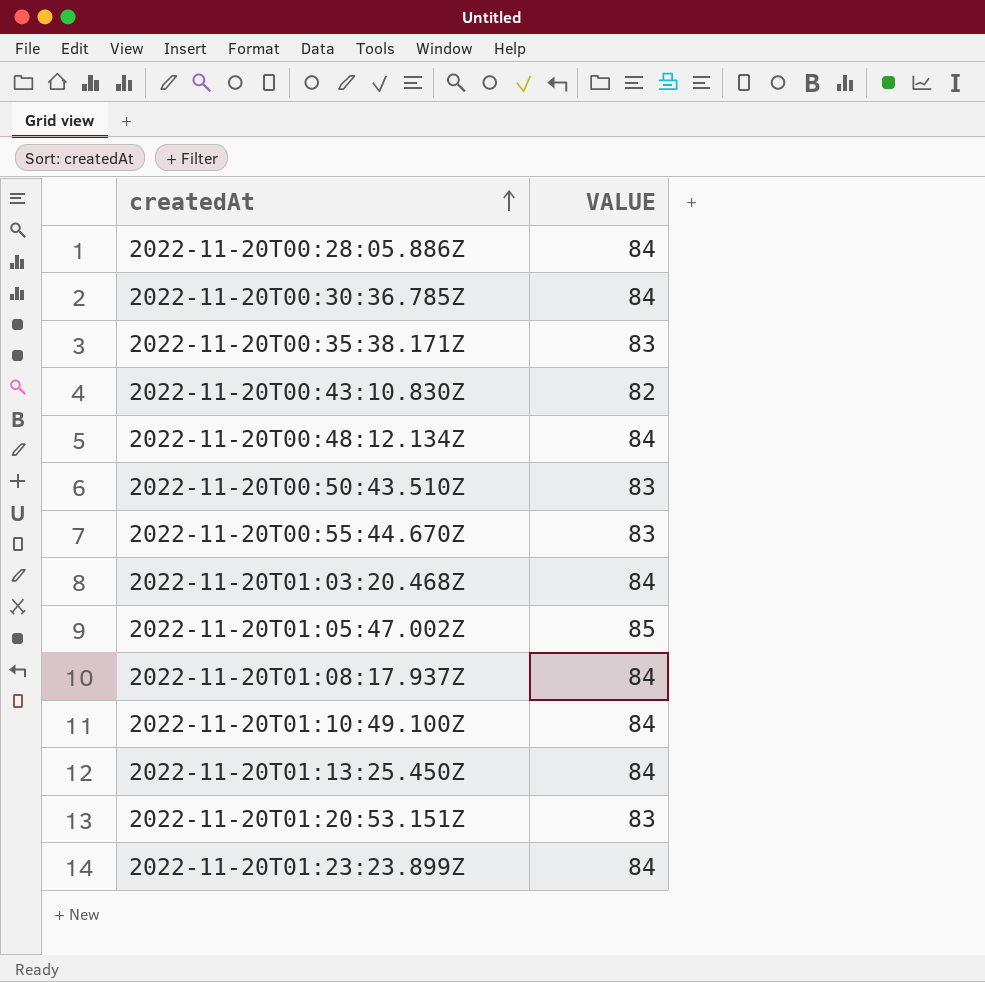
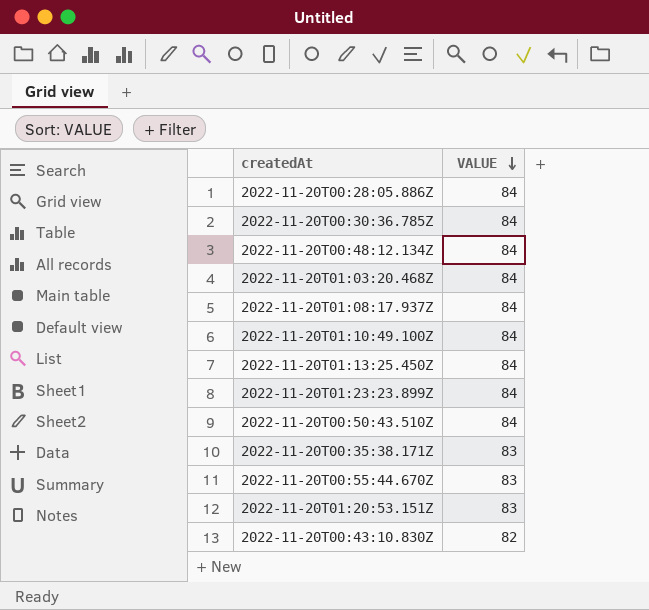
row order: createdAt ascending -> VALUE descending
row 2022-11-20T01:05:47.002Z: 85 -> none
2022-11-20T00:50:43.510Z | VALUE: 83 -> 84

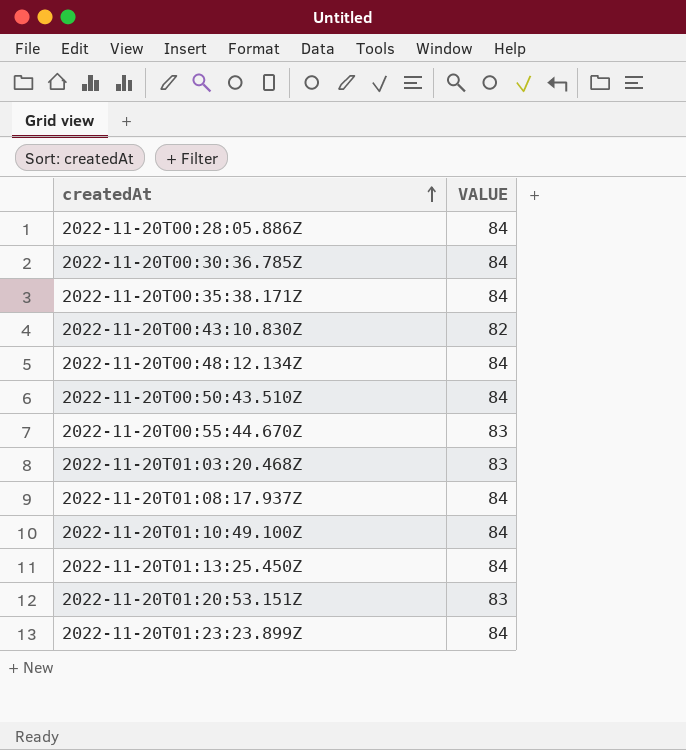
row order: VALUE descending -> createdAt ascending
2022-11-20T00:35:38.171Z | VALUE: 83 -> 84
2022-11-20T01:03:20.468Z | VALUE: 84 -> 83

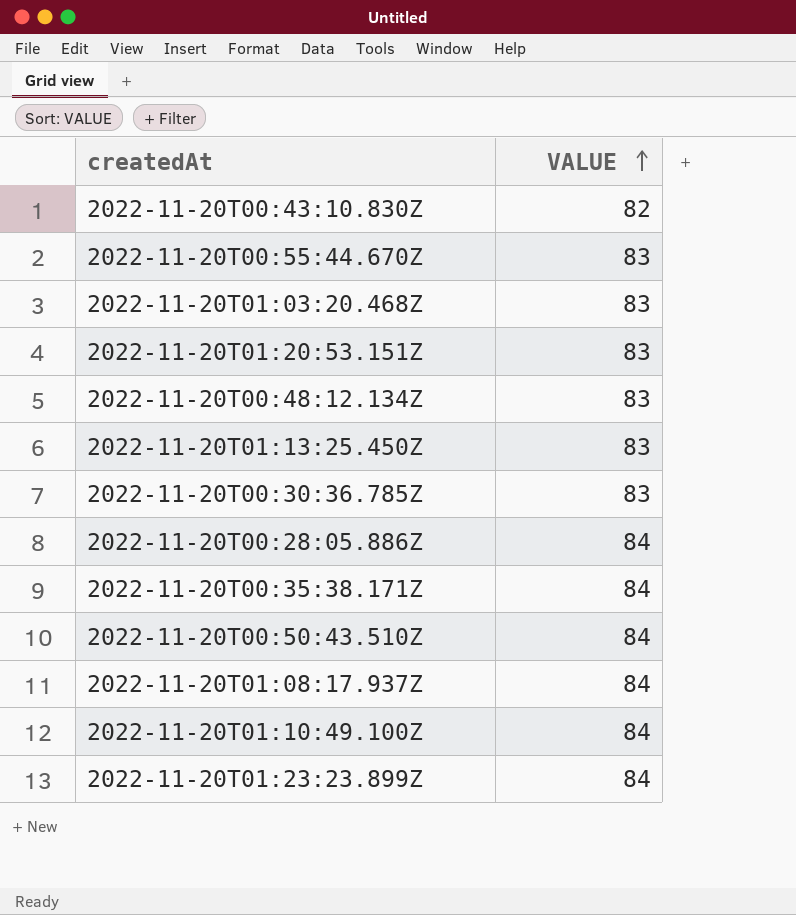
row order: createdAt ascending -> VALUE ascending
2022-11-20T00:48:12.134Z | VALUE: 84 -> 83
2022-11-20T01:13:25.450Z | VALUE: 84 -> 83
2022-11-20T00:30:36.785Z | VALUE: 84 -> 83

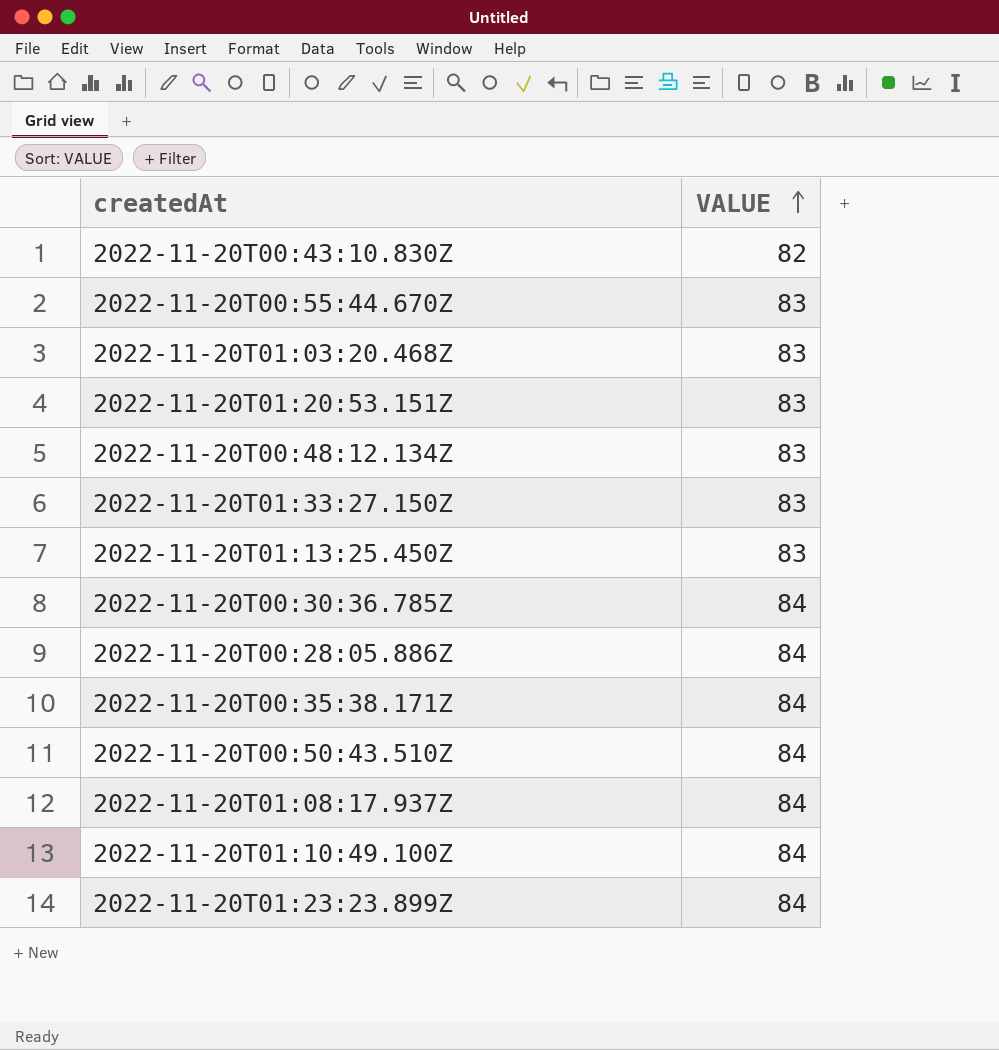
row 2022-11-20T01:33:27.150Z: none -> 83
2022-11-20T00:30:36.785Z | VALUE: 83 -> 84

